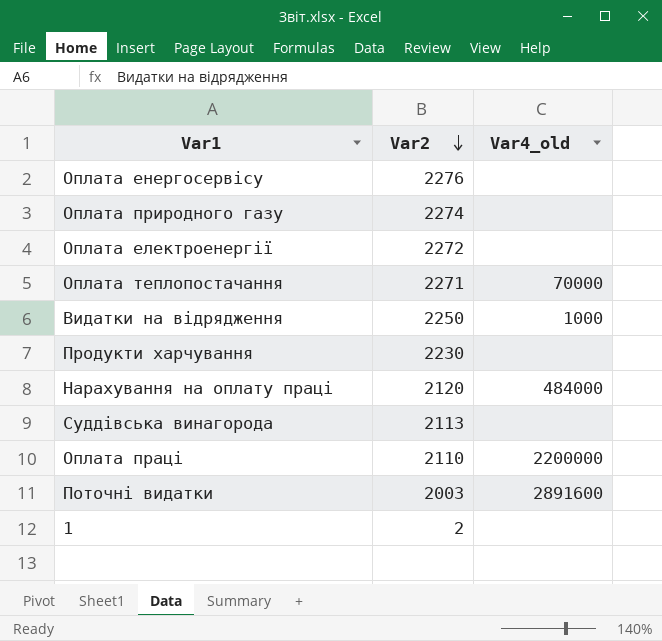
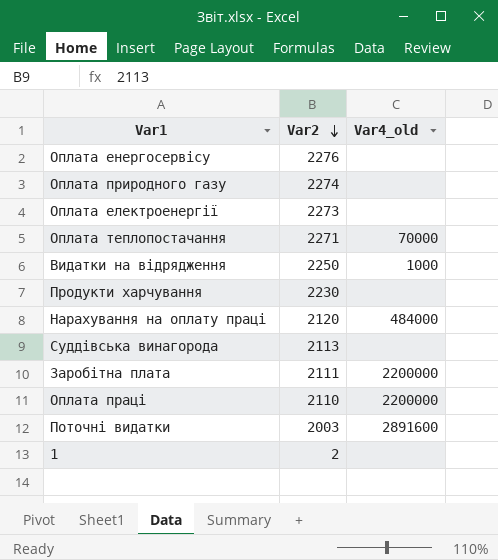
Оплата електроенергії | Var2: 2272 -> 2273
row Заробітна плата: none -> 2111 | 2200000

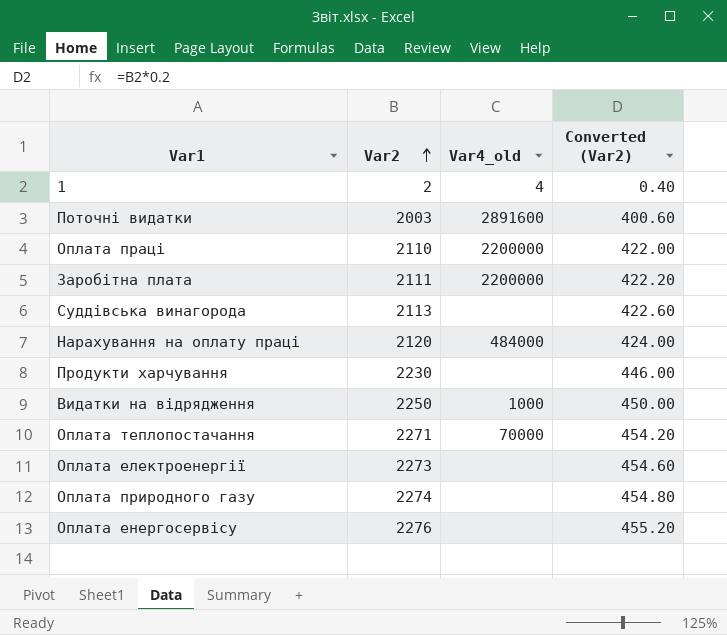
row order: Var2 descending -> Var2 ascending
column Converted (Var2) | formula: none -> [Var2] * 0.2
1 | Var4_old: none -> 4

